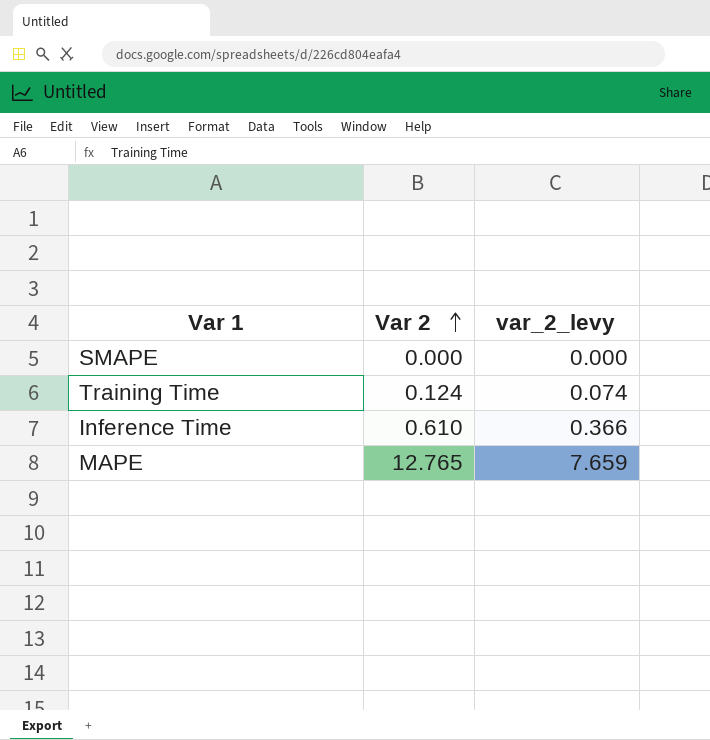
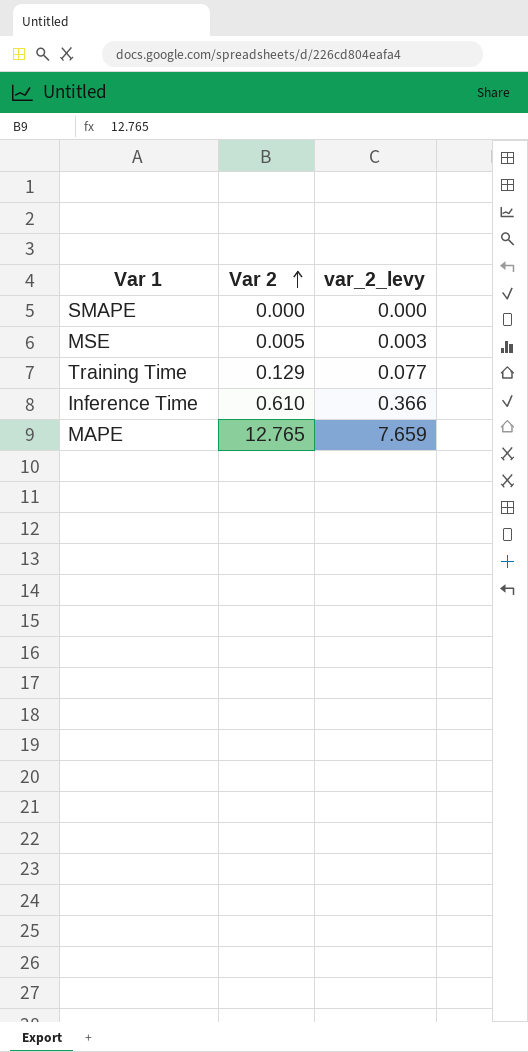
row MSE: none -> 0.005 | 0.003
Training Time | Var 2: 0.124 -> 0.129
Training Time | var_2_levy: 0.074 -> 0.077

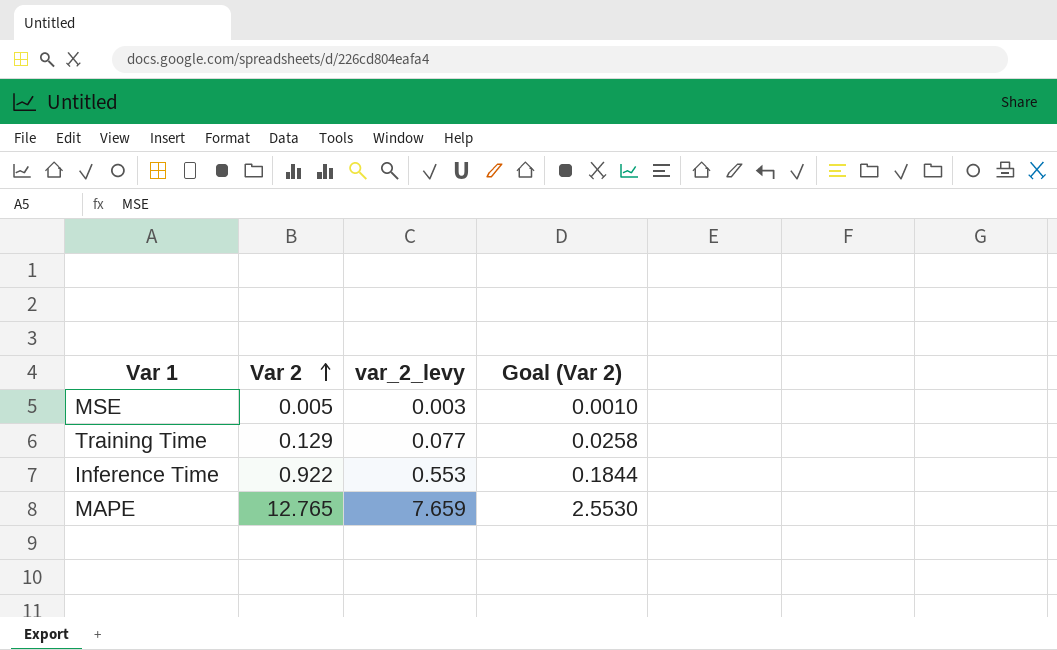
column Goal (Var 2) | formula: none -> [Var 2] * 0.2
row SMAPE: 0.000 | 0.000 -> none
Inference Time | Var 2: 0.610 -> 0.922
Inference Time | var_2_levy: 0.366 -> 0.553

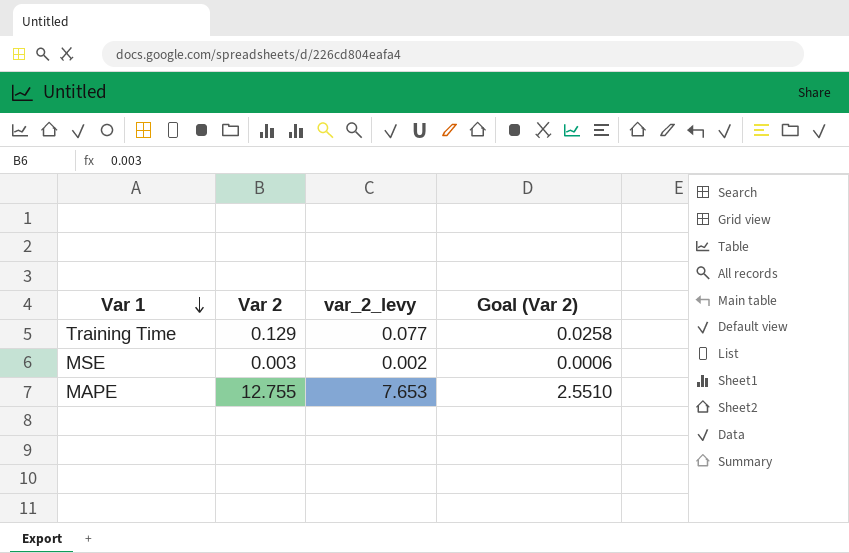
row order: Var 2 ascending -> Var 1 descending
row Inference Time: 0.922 | 0.553 | 0.1844 -> none
MSE | Var 2: 0.005 -> 0.003
MSE | var_2_levy: 0.003 -> 0.002
MSE | Goal (Var 2): 0.0010 -> 0.0006
MAPE | Var 2: 12.765 -> 12.755
MAPE | var_2_levy: 7.659 -> 7.653
MAPE | Goal (Var 2): 2.5530 -> 2.5510

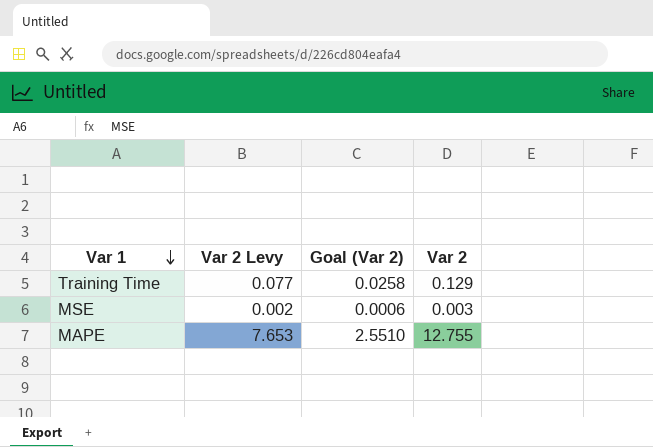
column name: var_2_levy -> Var 2 Levy
column Var 2 | position: 2 -> 4

